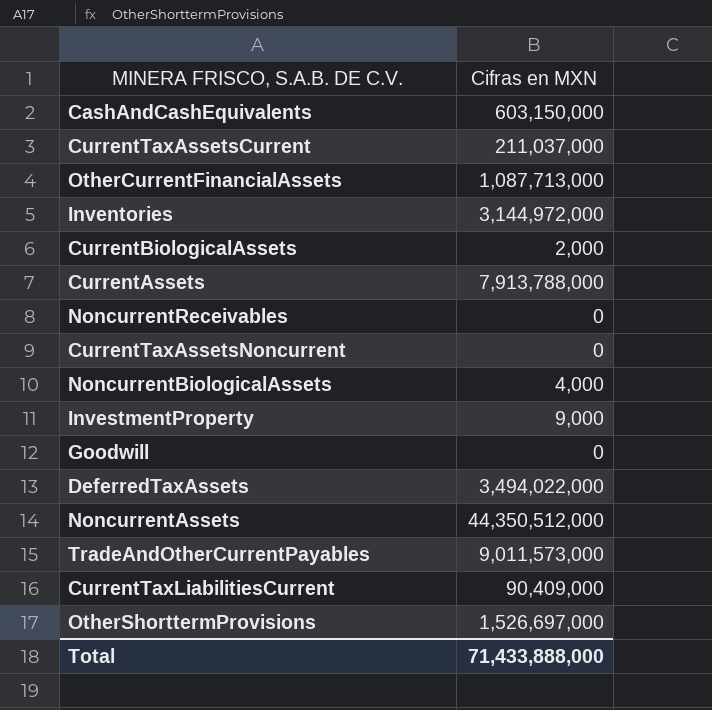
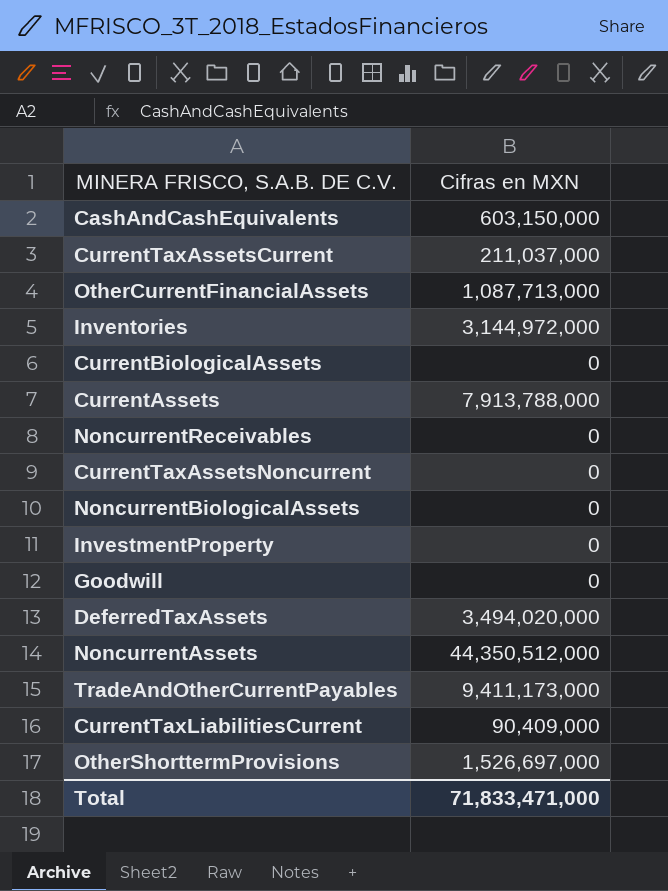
CurrentBiologicalAssets | Cifras en MXN: 2,000 -> 0
NoncurrentBiologicalAssets | Cifras en MXN: 4,000 -> 0
InvestmentProperty | Cifras en MXN: 9,000 -> 0
DeferredTaxAssets | Cifras en MXN: 3,494,022,000 -> 3,494,020,000
TradeAndOtherCurrentPayables | Cifras en MXN: 9,011,573,000 -> 9,411,173,000
Total | Cifras en MXN: 71,433,888,000 -> 71,833,471,000

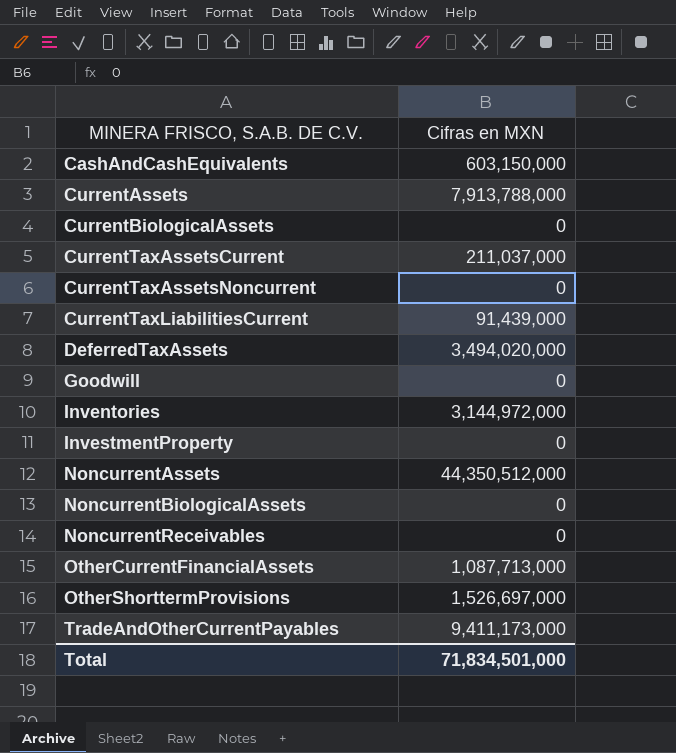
row order: none -> MINERA FRISCO, S.A.B. DE C.V. ascending
CurrentTaxLiabilitiesCurrent | Cifras en MXN: 90,409,000 -> 91,439,000
Total | Cifras en MXN: 71,833,471,000 -> 71,834,501,000

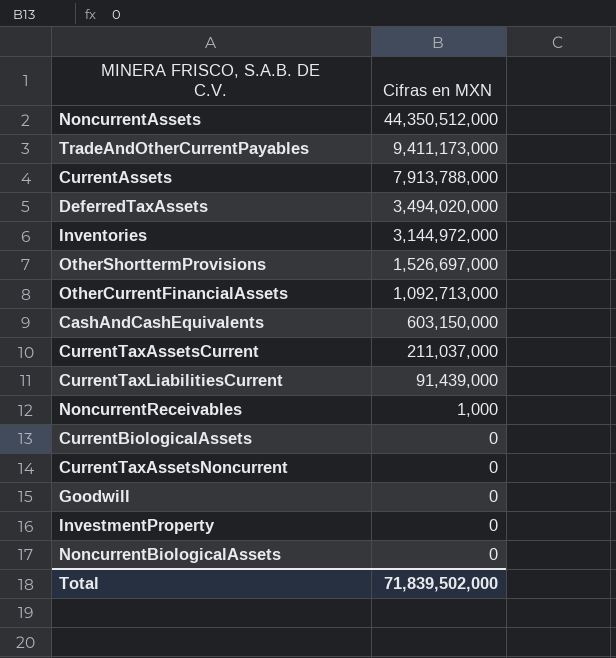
row order: MINERA FRISCO, S.A.B. DE C.V. ascending -> Cifras en MXN descending
OtherCurrentFinancialAssets | Cifras en MXN: 1,087,713,000 -> 1,092,713,000
NoncurrentReceivables | Cifras en MXN: 0 -> 1,000
Total | Cifras en MXN: 71,834,501,000 -> 71,839,502,000

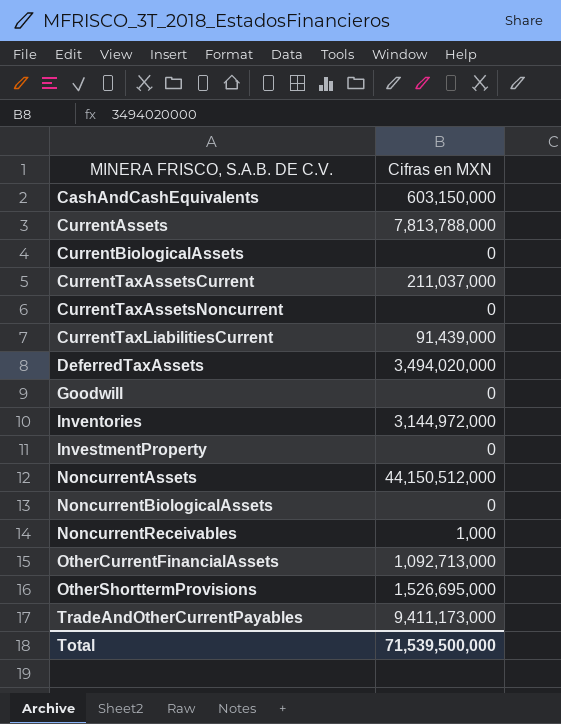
row order: Cifras en MXN descending -> MINERA FRISCO, S.A.B. DE C.V. ascending
CurrentAssets | Cifras en MXN: 7,913,788,000 -> 7,813,788,000
NoncurrentAssets | Cifras en MXN: 44,350,512,000 -> 44,150,512,000
OtherShorttermProvisions | Cifras en MXN: 1,526,697,000 -> 1,526,695,000
Total | Cifras en MXN: 71,839,502,000 -> 71,539,500,000

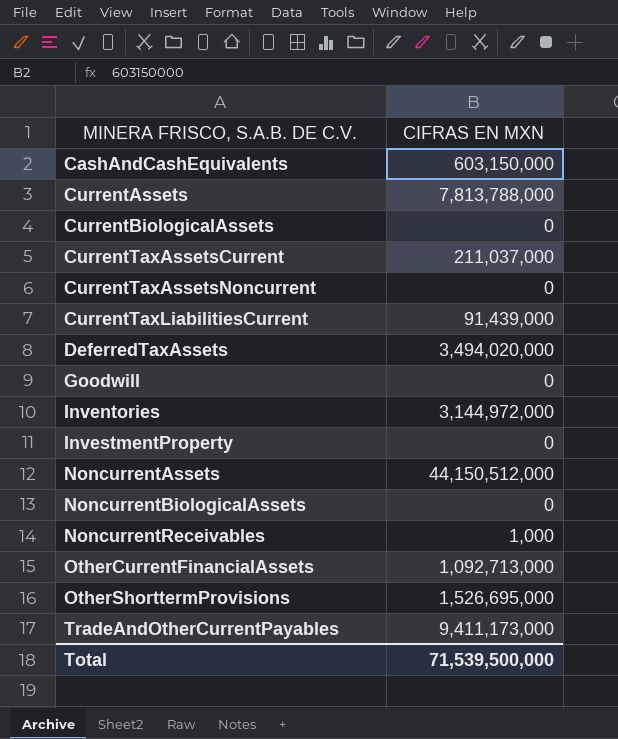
column name: Cifras en MXN -> CIFRAS EN MXN

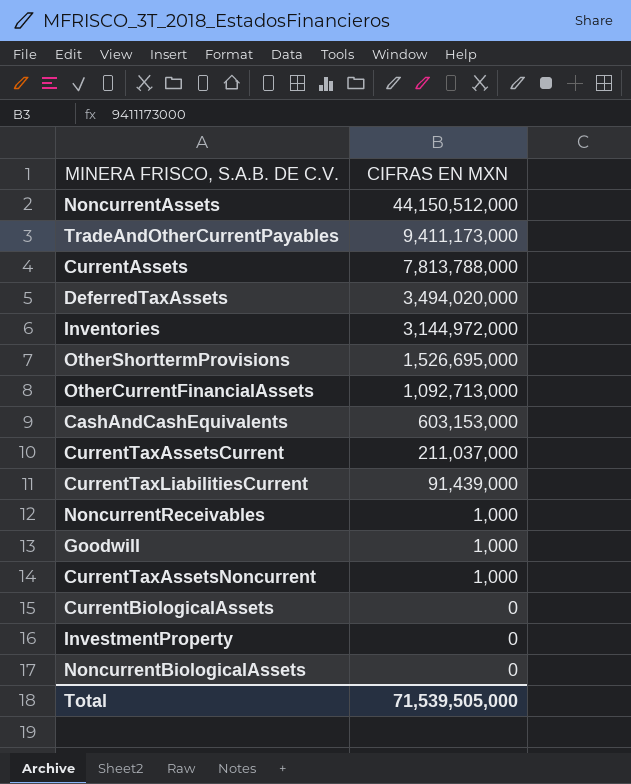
row order: MINERA FRISCO, S.A.B. DE C.V. ascending -> CIFRAS EN MXN descending
CashAndCashEquivalents | CIFRAS EN MXN: 603,150,000 -> 603,153,000
Goodwill | CIFRAS EN MXN: 0 -> 1,000
CurrentTaxAssetsNoncurrent | CIFRAS EN MXN: 0 -> 1,000
Total | CIFRAS EN MXN: 71,539,500,000 -> 71,539,505,000

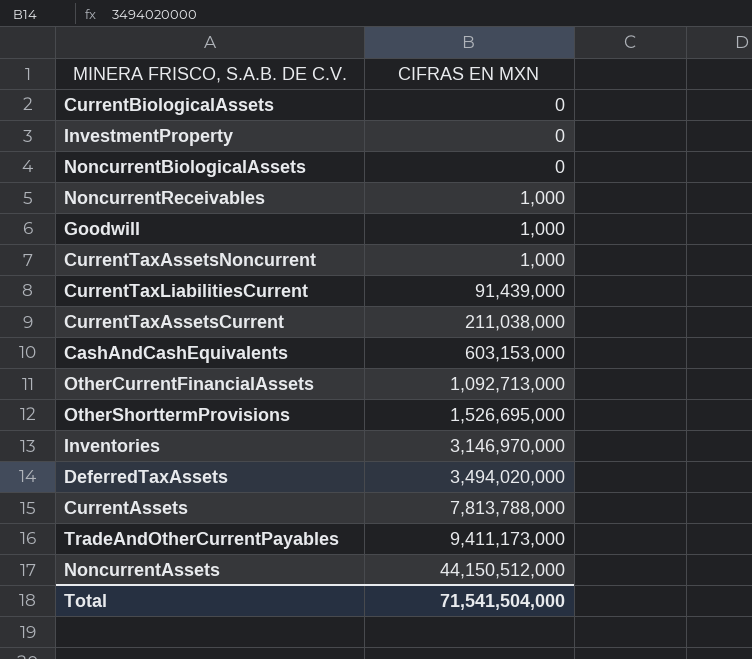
row order: CIFRAS EN MXN descending -> CIFRAS EN MXN ascending
CurrentTaxAssetsCurrent | CIFRAS EN MXN: 211,037,000 -> 211,038,000
Inventories | CIFRAS EN MXN: 3,144,972,000 -> 3,146,970,000
Total | CIFRAS EN MXN: 71,539,505,000 -> 71,541,504,000

